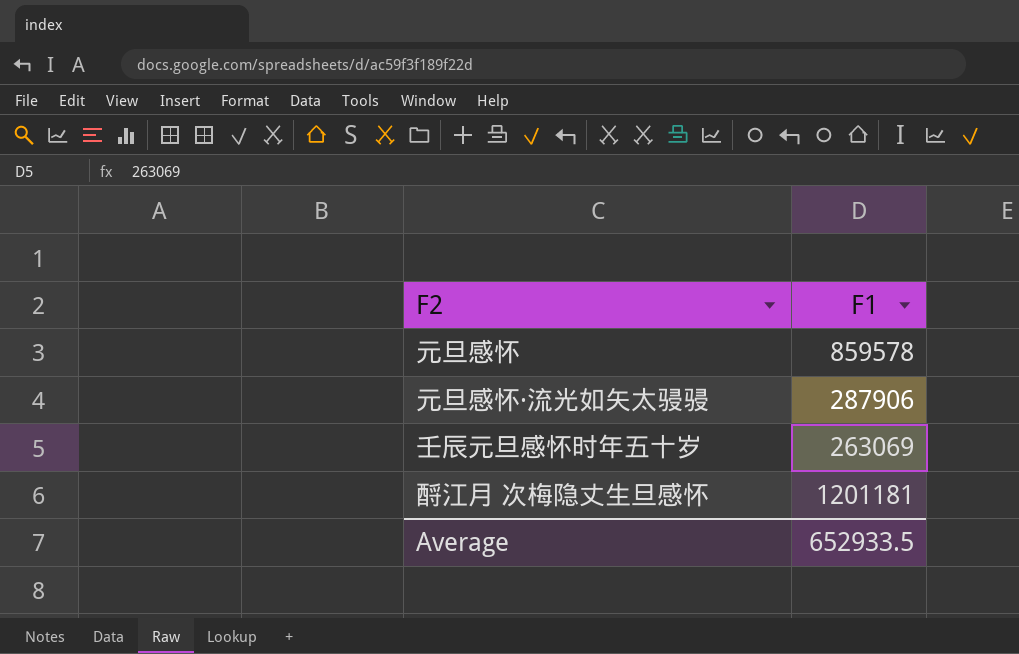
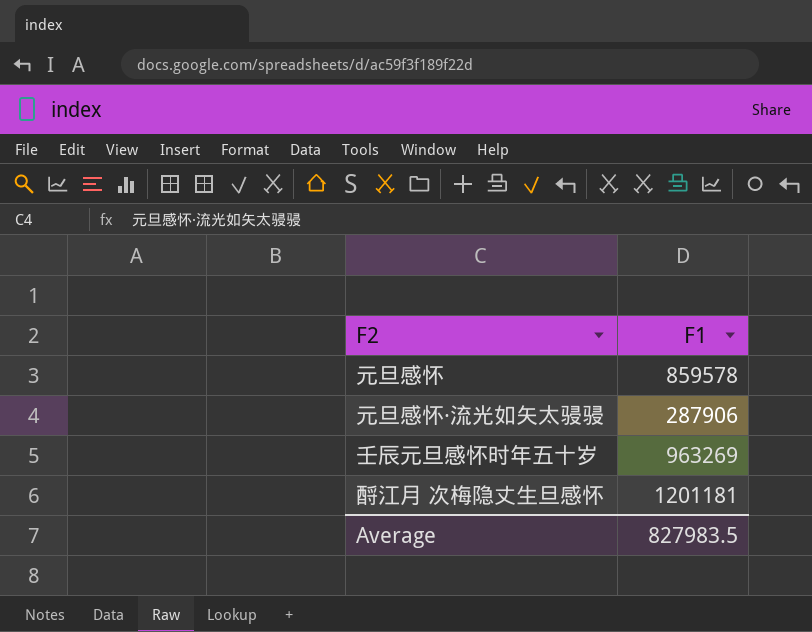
壬辰元旦感怀时年五十岁 | F1: 263069 -> 963269
Average | F1: 652933.5 -> 827983.5

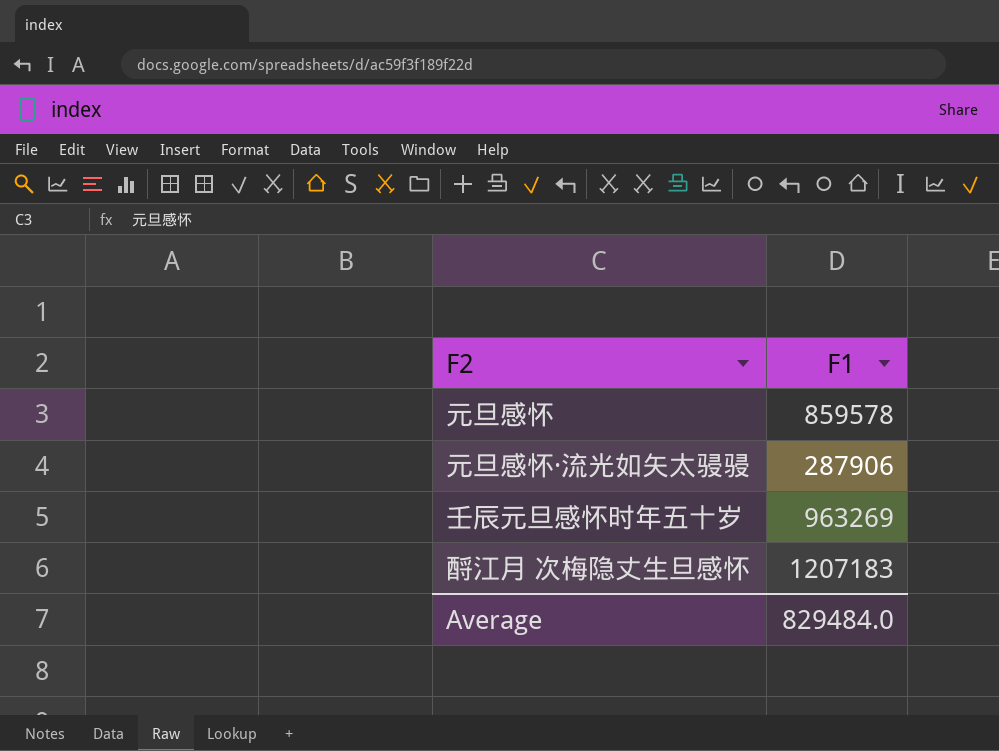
酹江月 次梅隐丈生旦感怀 | F1: 1201181 -> 1207183
Average | F1: 827983.5 -> 829484.0

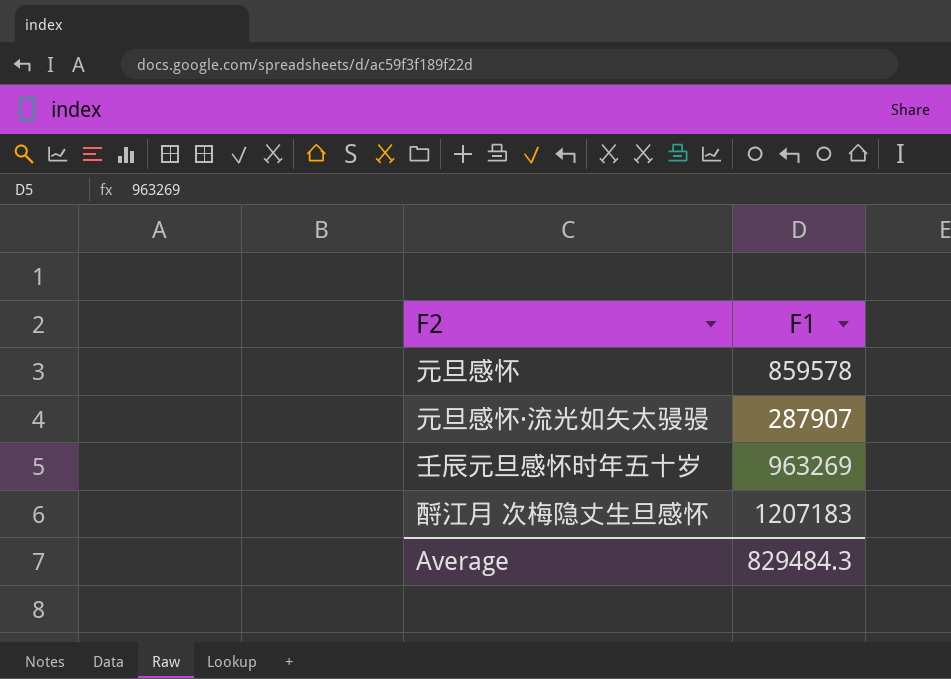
元旦感怀·流光如矢太骎骎 | F1: 287906 -> 287907
Average | F1: 829484.0 -> 829484.3

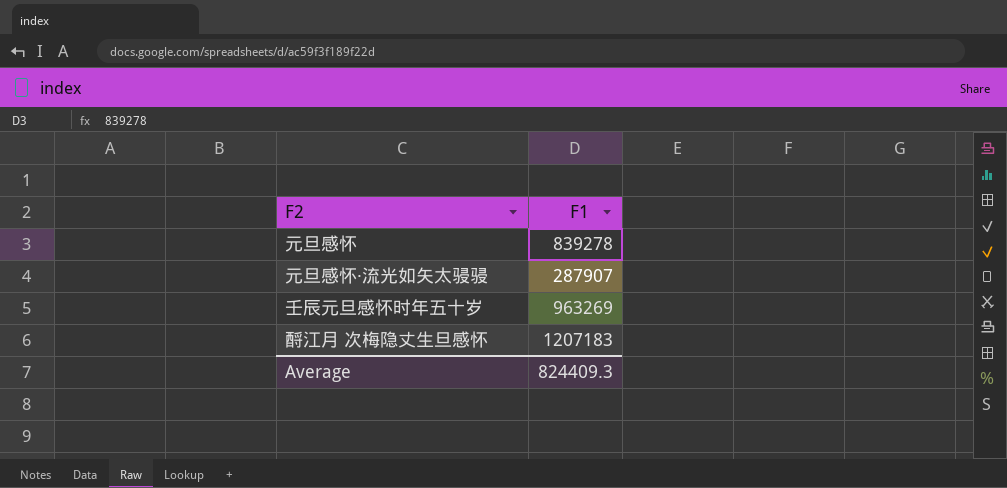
元旦感怀 | F1: 859578 -> 839278
Average | F1: 829484.3 -> 824409.3

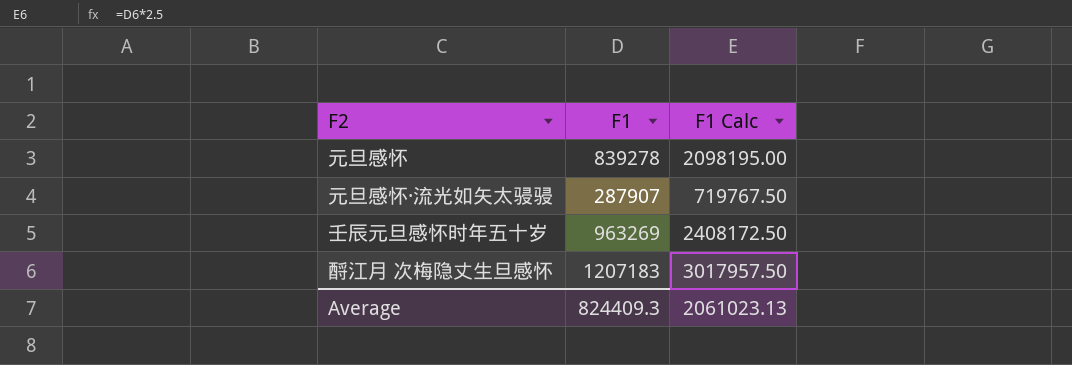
column F1 Calc | formula: none -> [F1] * 2.5

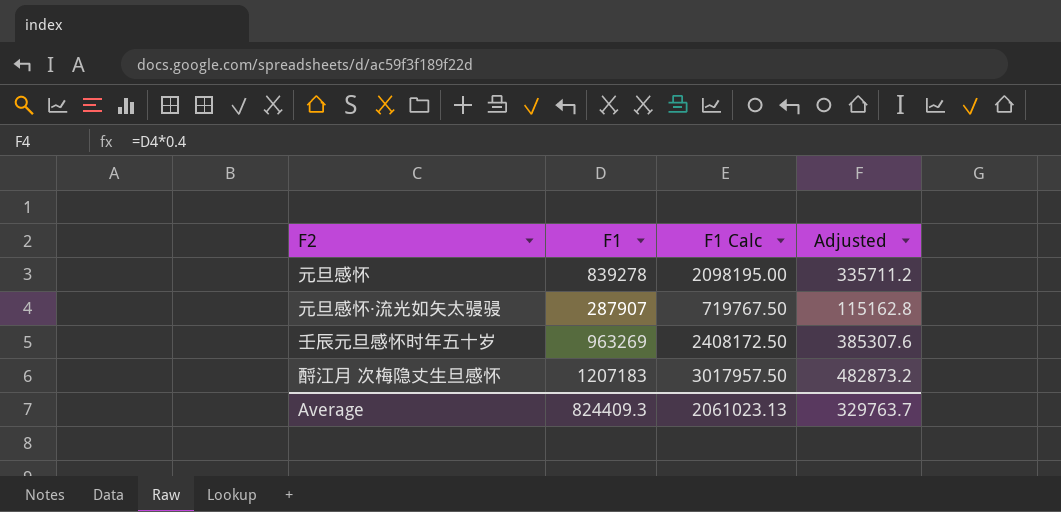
column Adjusted | formula: none -> [F1] * 0.4

